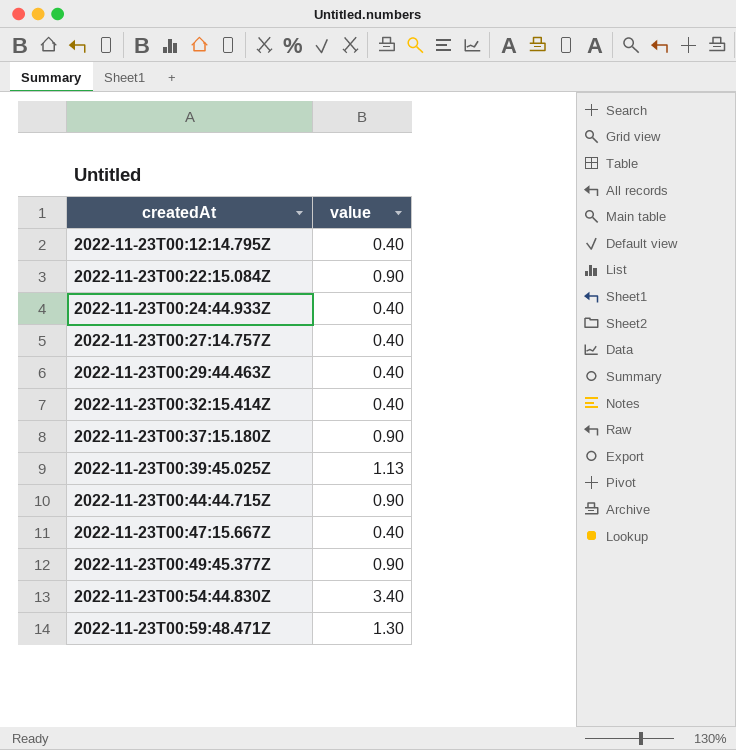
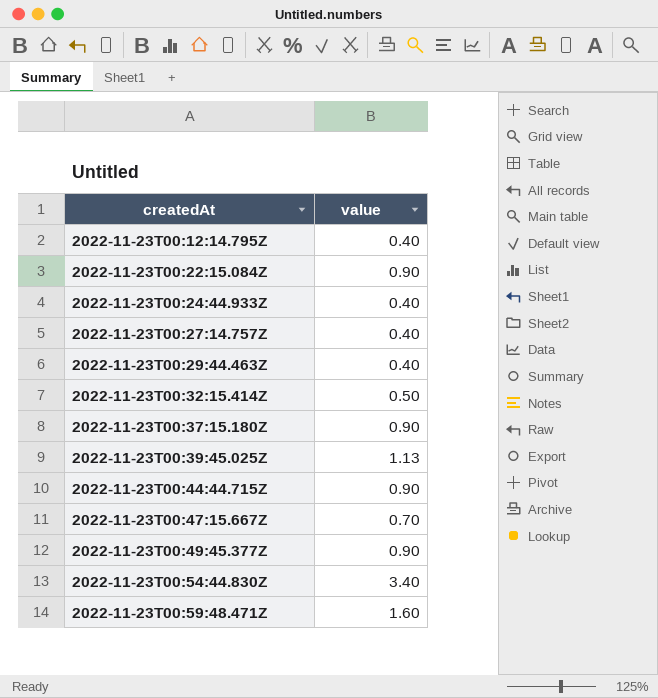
2022-11-23T00:32:15.414Z | value: 0.40 -> 0.50
2022-11-23T00:47:15.667Z | value: 0.40 -> 0.70
2022-11-23T00:59:48.471Z | value: 1.30 -> 1.60

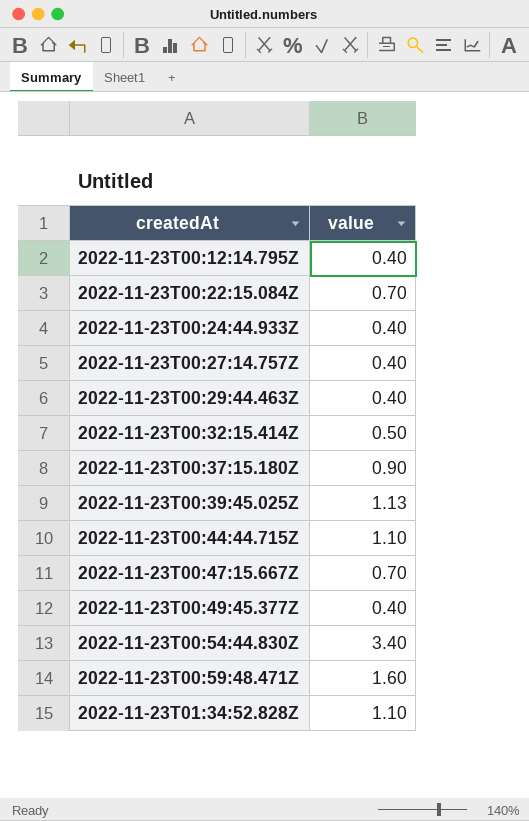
2022-11-23T00:22:15.084Z | value: 0.90 -> 0.70
2022-11-23T00:44:44.715Z | value: 0.90 -> 1.10
2022-11-23T00:49:45.377Z | value: 0.90 -> 0.40
row 2022-11-23T01:34:52.828Z: none -> 1.10

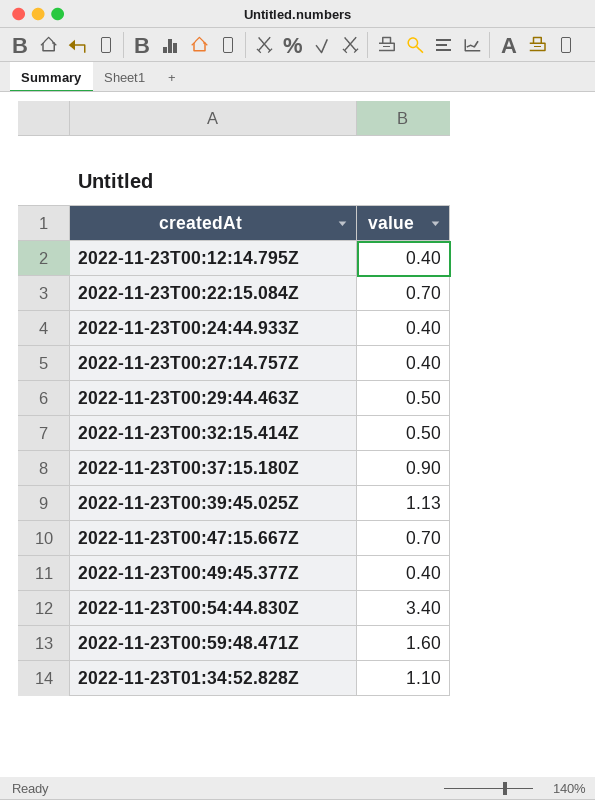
row 2022-11-23T00:44:44.715Z: 1.10 -> none
2022-11-23T00:29:44.463Z | value: 0.40 -> 0.50

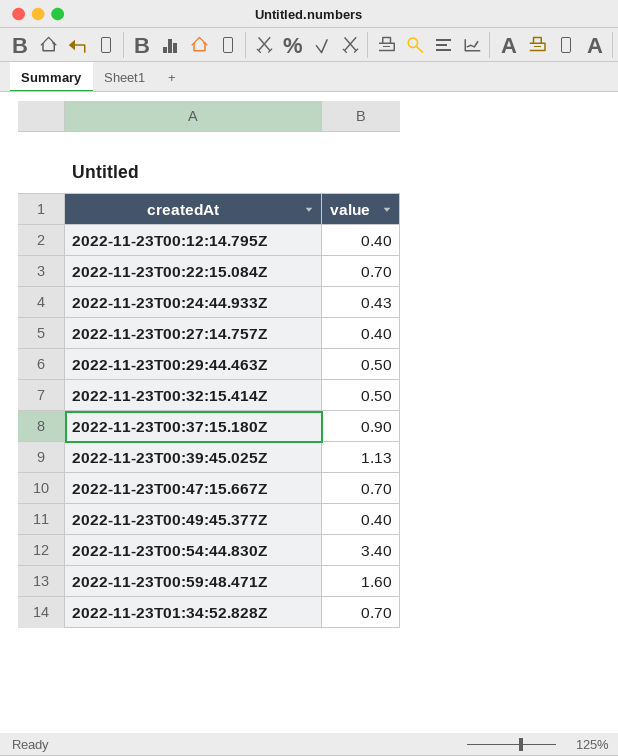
2022-11-23T00:24:44.933Z | value: 0.40 -> 0.43
2022-11-23T01:34:52.828Z | value: 1.10 -> 0.70

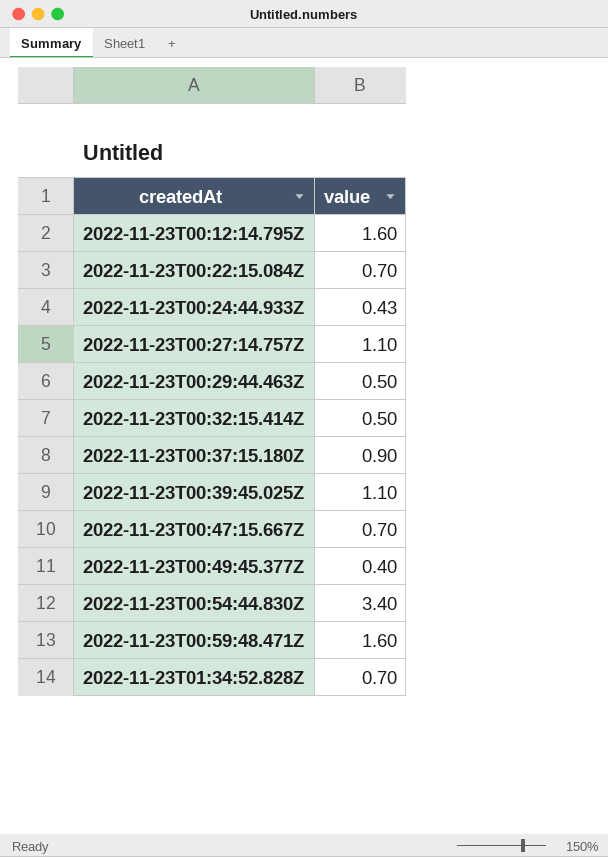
2022-11-23T00:12:14.795Z | value: 0.40 -> 1.60
2022-11-23T00:27:14.757Z | value: 0.40 -> 1.10
2022-11-23T00:39:45.025Z | value: 1.13 -> 1.10

